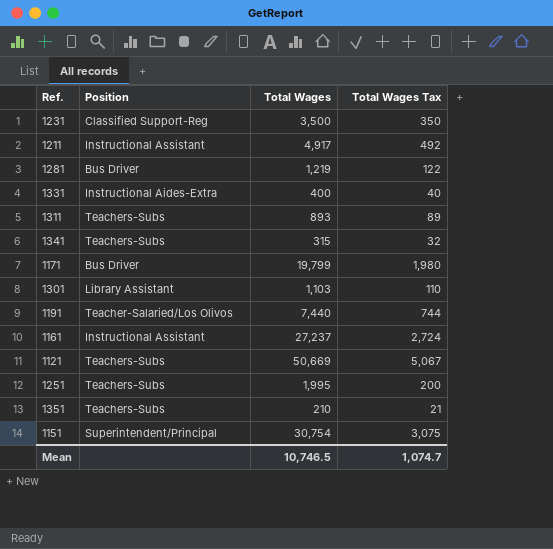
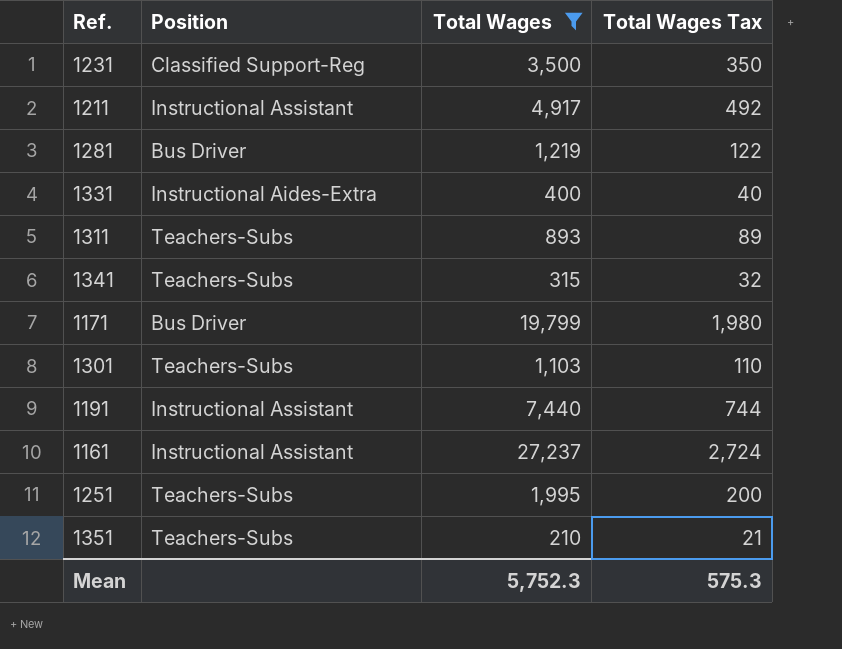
filter: none -> Total Wages <= 27,237
1301 | Position: Library Assistant -> Teachers-Subs
1191 | Position: Teacher-Salaried/Los Olivos -> Instructional Assistant
Mean | Total Wages: 10,746.5 -> 5,752.3
Mean | Total Wages Tax: 1,074.7 -> 575.3

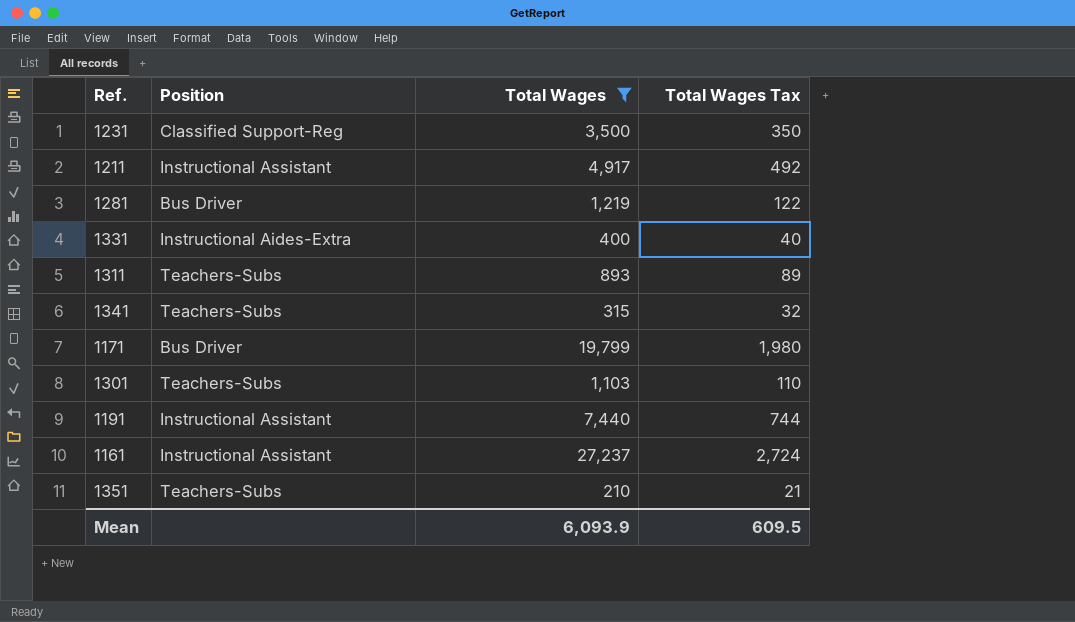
row 1251: Teachers-Subs | 1,995 | 200 -> none
Mean | Total Wages: 5,752.3 -> 6,093.9
Mean | Total Wages Tax: 575.3 -> 609.5

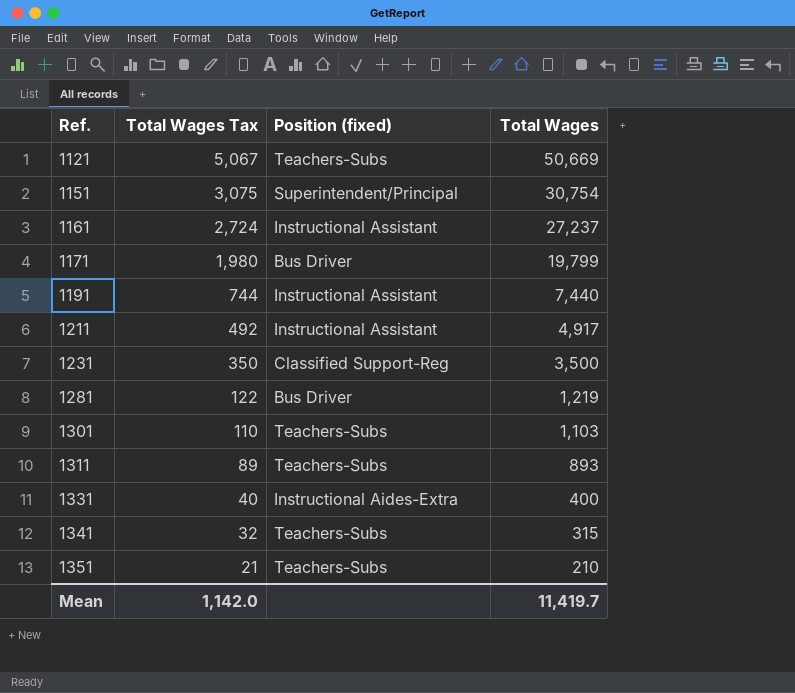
filter: Total Wages <= 27,237 -> none
row order: none -> Ref. ascending
column Total Wages Tax | position: 4 -> 2
column name: Position -> Position (fixed)
Mean | Total Wages Tax: 609.5 -> 1,142.0
Mean | Total Wages: 6,093.9 -> 11,419.7

